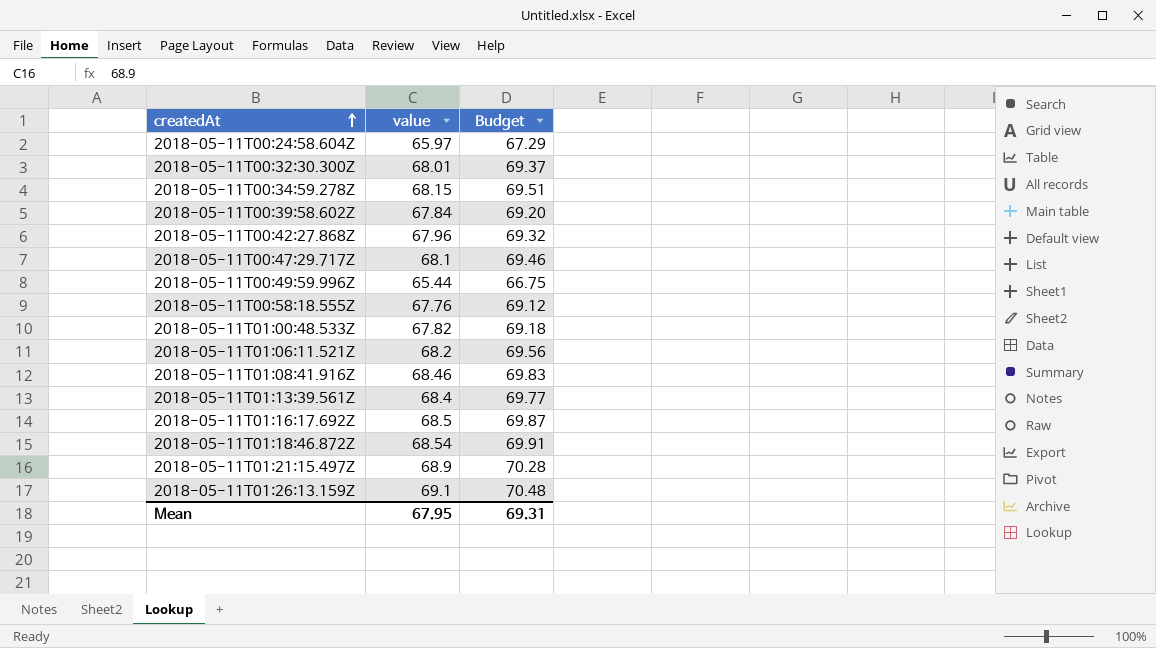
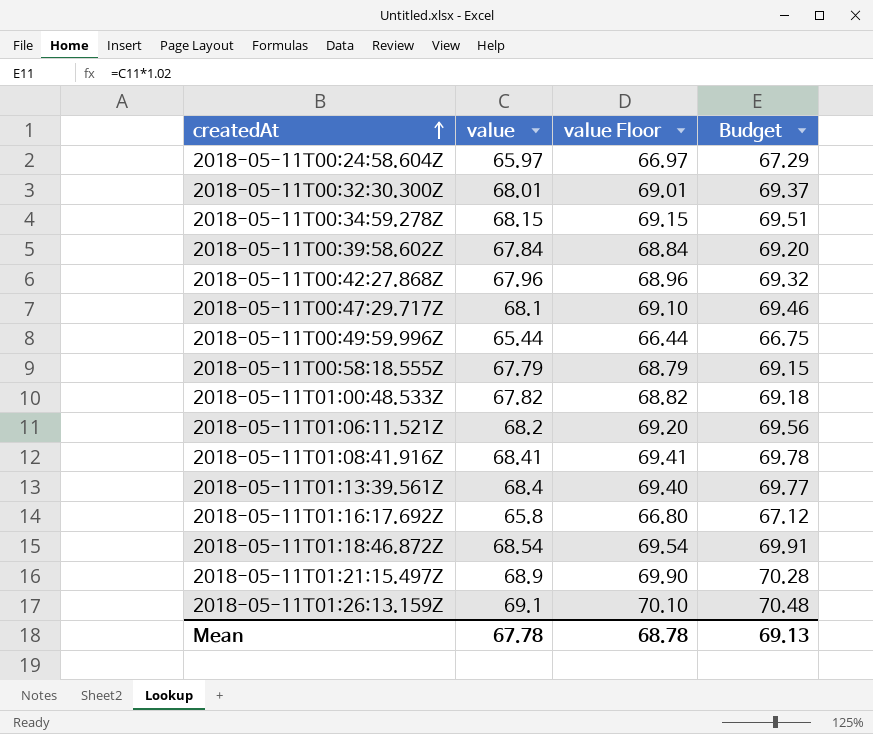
column value Floor | formula: none -> [value] + 1
2018-05-11T00:58:18.555Z | value: 67.76 -> 67.79
2018-05-11T00:58:18.555Z | Budget: 69.12 -> 69.15
2018-05-11T01:08:41.916Z | value: 68.46 -> 68.41
2018-05-11T01:08:41.916Z | Budget: 69.83 -> 69.78
2018-05-11T01:16:17.692Z | value: 68.5 -> 65.8
2018-05-11T01:16:17.692Z | Budget: 69.87 -> 67.12
Mean | value: 67.95 -> 67.78
Mean | Budget: 69.31 -> 69.13

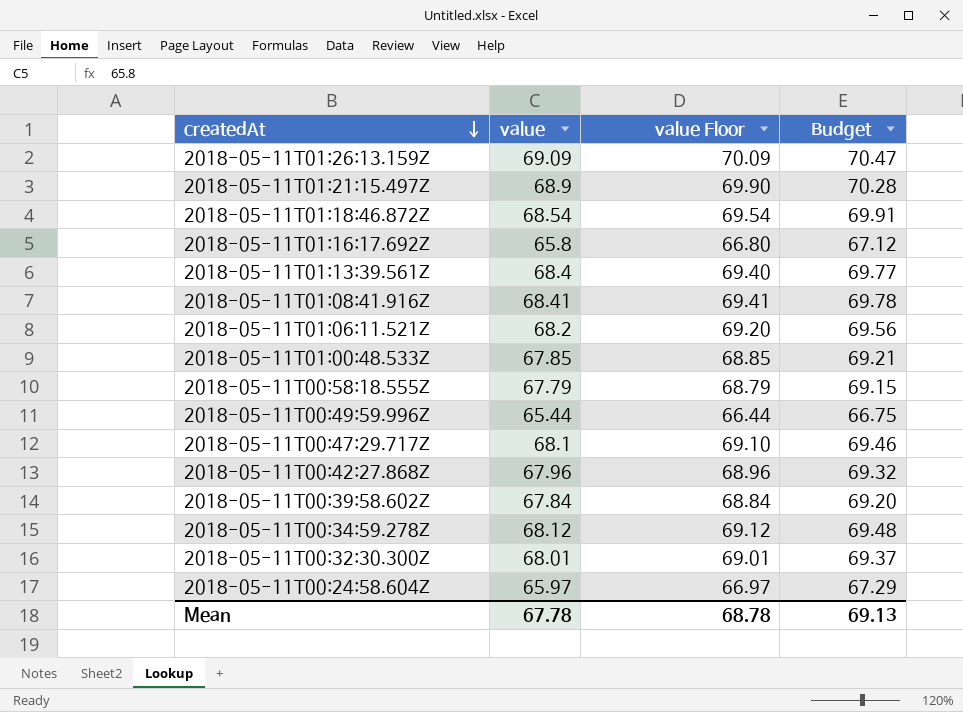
row order: createdAt ascending -> createdAt descending
2018-05-11T01:26:13.159Z | value: 69.1 -> 69.09
2018-05-11T01:26:13.159Z | value Floor: 70.10 -> 70.09
2018-05-11T01:26:13.159Z | Budget: 70.48 -> 70.47
2018-05-11T01:00:48.533Z | value: 67.82 -> 67.85
2018-05-11T01:00:48.533Z | value Floor: 68.82 -> 68.85
2018-05-11T01:00:48.533Z | Budget: 69.18 -> 69.21
2018-05-11T00:34:59.278Z | value: 68.15 -> 68.12
2018-05-11T00:34:59.278Z | value Floor: 69.15 -> 69.12
2018-05-11T00:34:59.278Z | Budget: 69.51 -> 69.48

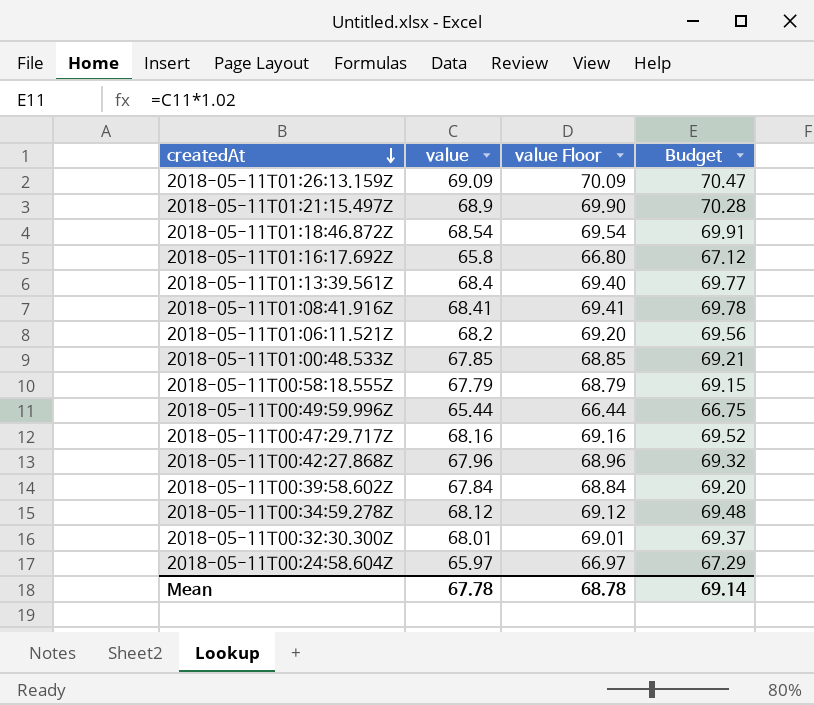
2018-05-11T00:47:29.717Z | value: 68.1 -> 68.16
2018-05-11T00:47:29.717Z | value Floor: 69.10 -> 69.16
2018-05-11T00:47:29.717Z | Budget: 69.46 -> 69.52
Mean | Budget: 69.13 -> 69.14

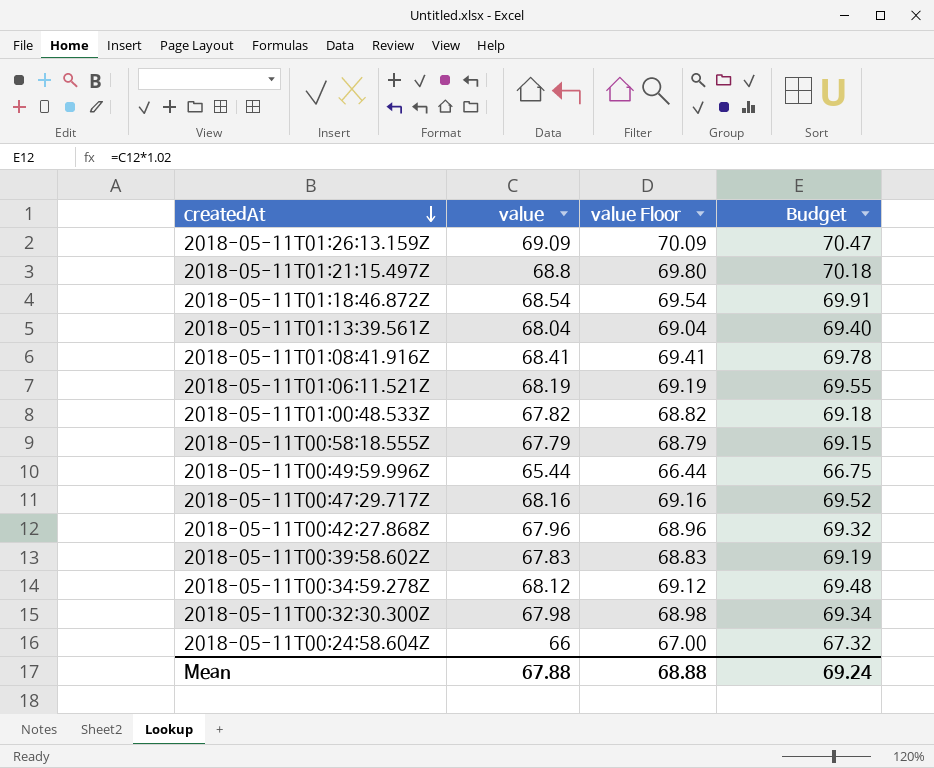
row 2018-05-11T01:16:17.692Z: 65.8 | 66.80 | 67.12 -> none
2018-05-11T01:21:15.497Z | value: 68.9 -> 68.8
2018-05-11T01:21:15.497Z | value Floor: 69.90 -> 69.80
2018-05-11T01:21:15.497Z | Budget: 70.28 -> 70.18
2018-05-11T01:13:39.561Z | value: 68.4 -> 68.04
2018-05-11T01:13:39.561Z | value Floor: 69.40 -> 69.04
2018-05-11T01:13:39.561Z | Budget: 69.77 -> 69.40
2018-05-11T01:06:11.521Z | value: 68.2 -> 68.19
2018-05-11T01:06:11.521Z | value Floor: 69.20 -> 69.19
2018-05-11T01:06:11.521Z | Budget: 69.56 -> 69.55
2018-05-11T01:00:48.533Z | value: 67.85 -> 67.82
2018-05-11T01:00:48.533Z | value Floor: 68.85 -> 68.82
2018-05-11T01:00:48.533Z | Budget: 69.21 -> 69.18
2018-05-11T00:39:58.602Z | value: 67.84 -> 67.83
2018-05-11T00:39:58.602Z | value Floor: 68.84 -> 68.83
2018-05-11T00:39:58.602Z | Budget: 69.20 -> 69.19
2018-05-11T00:32:30.300Z | value: 68.01 -> 67.98
2018-05-11T00:32:30.300Z | value Floor: 69.01 -> 68.98
2018-05-11T00:32:30.300Z | Budget: 69.37 -> 69.34
2018-05-11T00:24:58.604Z | value: 65.97 -> 66
2018-05-11T00:24:58.604Z | value Floor: 66.97 -> 67.00
2018-05-11T00:24:58.604Z | Budget: 67.29 -> 67.32
Mean | value: 67.78 -> 67.88
Mean | value Floor: 68.78 -> 68.88
Mean | Budget: 69.14 -> 69.24

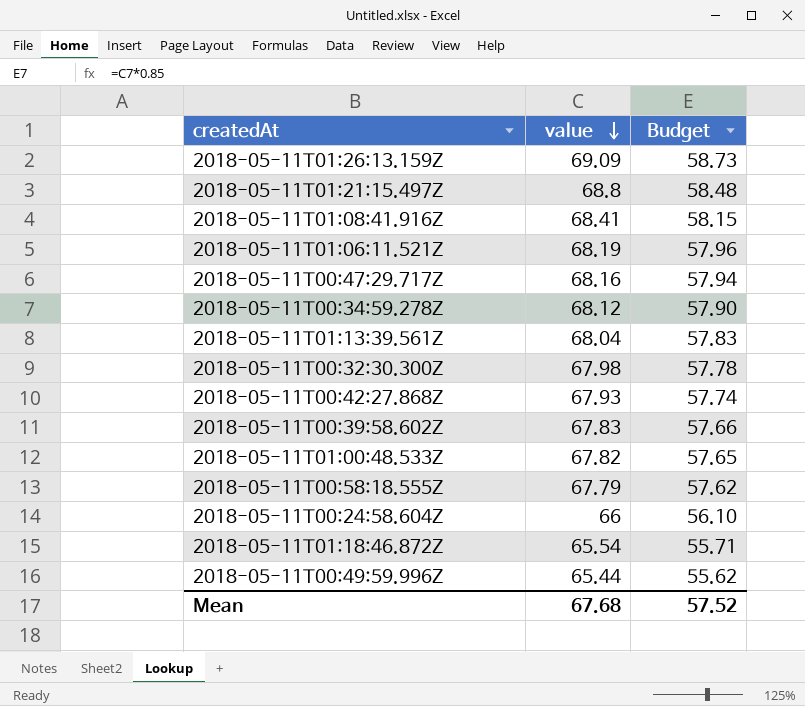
row order: createdAt descending -> value descending
column value Floor | formula: [value] + 1 -> none
column Budget | formula: [value] * 1.02 -> [value] * 0.85
2018-05-11T00:42:27.868Z | value: 67.96 -> 67.93
2018-05-11T01:18:46.872Z | value: 68.54 -> 65.54
Mean | value: 67.88 -> 67.68
Mean | Budget: 69.24 -> 57.52

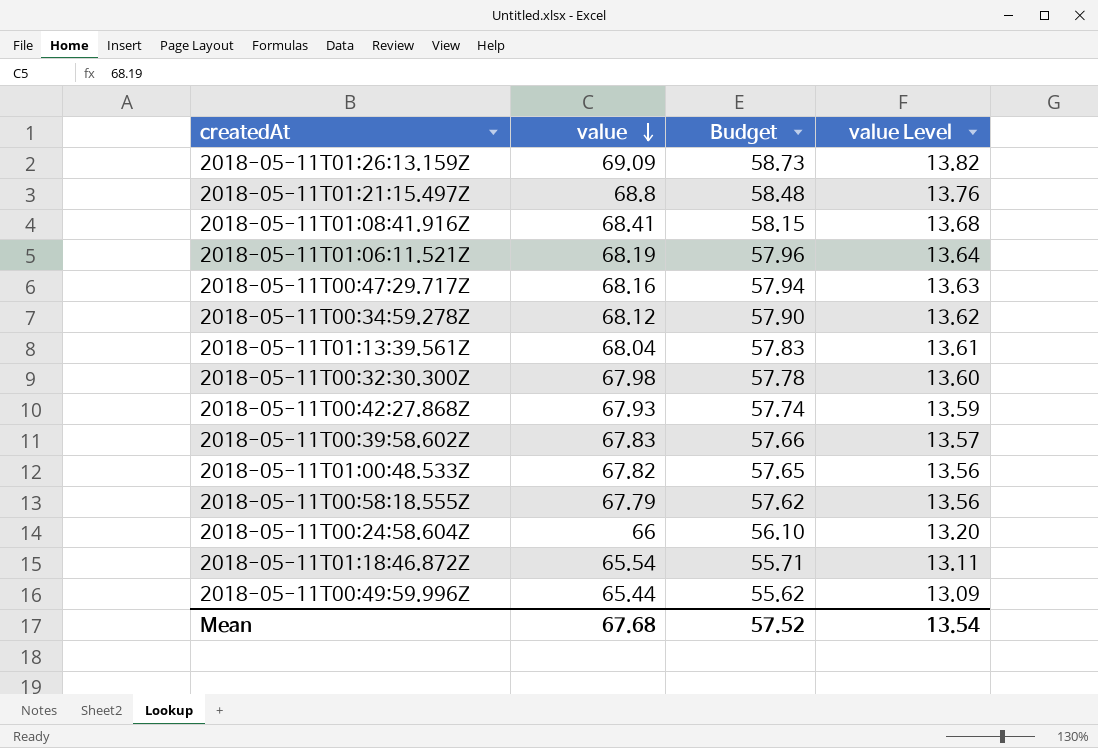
column value Level | formula: none -> [value] * 0.2

